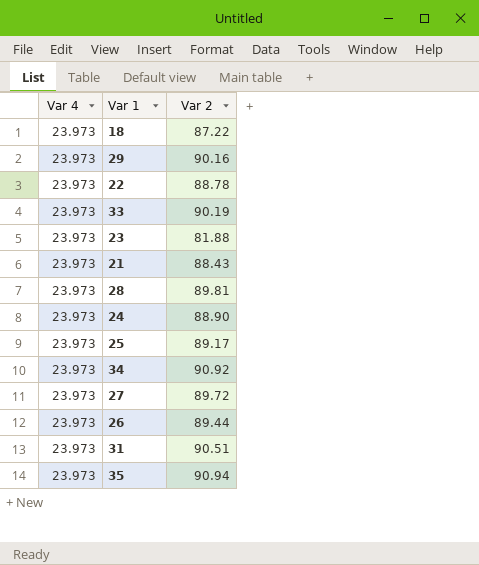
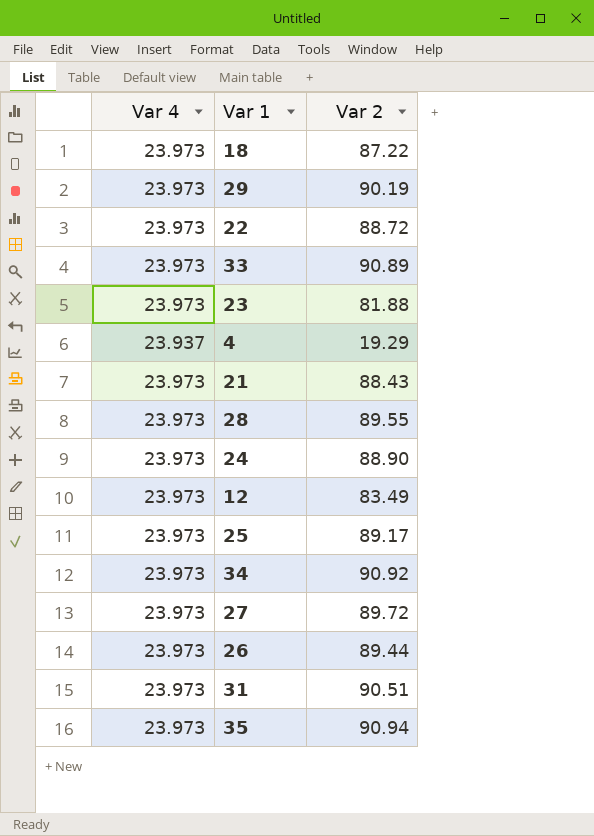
29 | Var 2: 90.16 -> 90.19
22 | Var 2: 88.78 -> 88.72
33 | Var 2: 90.19 -> 90.89
row 4: none -> 23.937 | 19.29
28 | Var 2: 89.81 -> 89.55
row 12: none -> 23.973 | 83.49

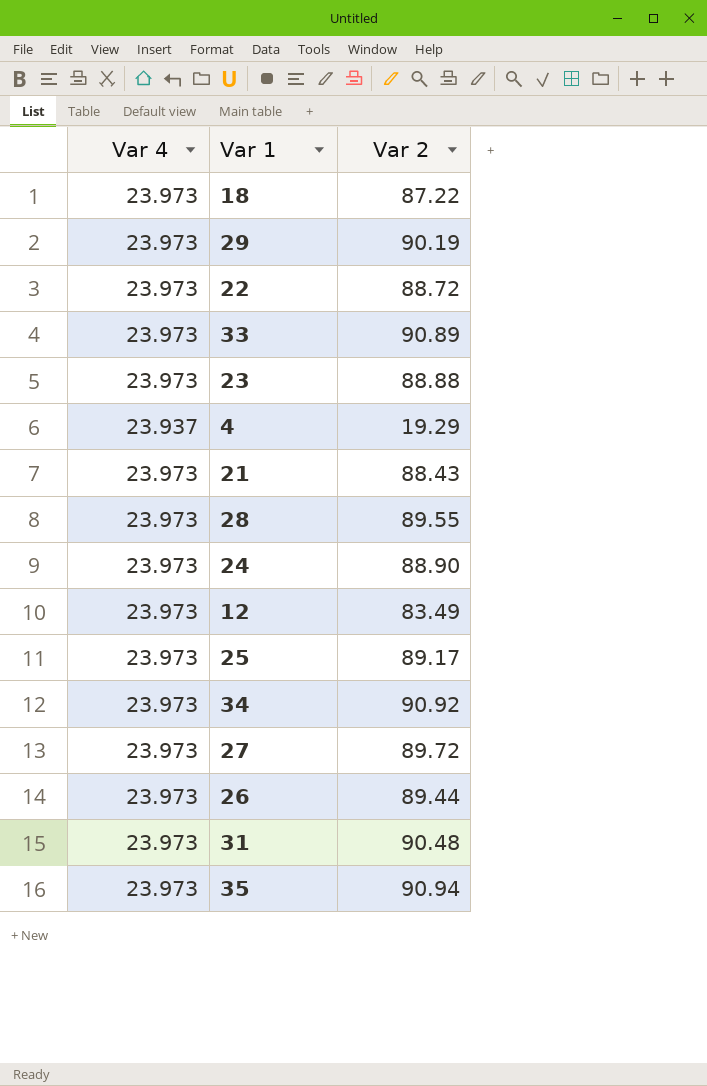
23 | Var 2: 81.88 -> 88.88
31 | Var 2: 90.51 -> 90.48

